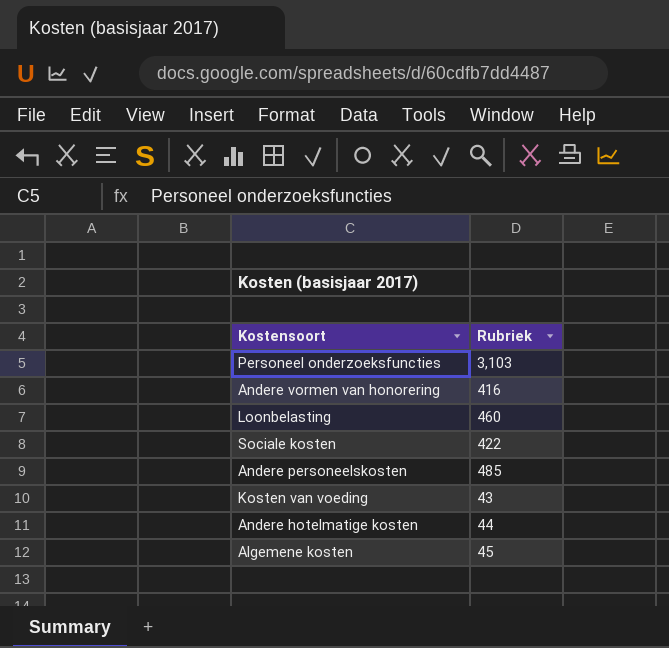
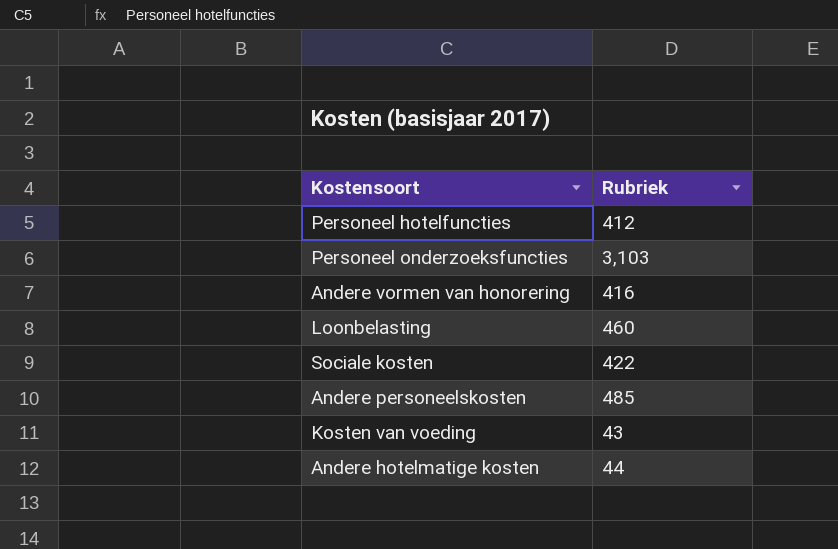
row Algemene kosten: 45 -> none
row Personeel hotelfuncties: none -> 412

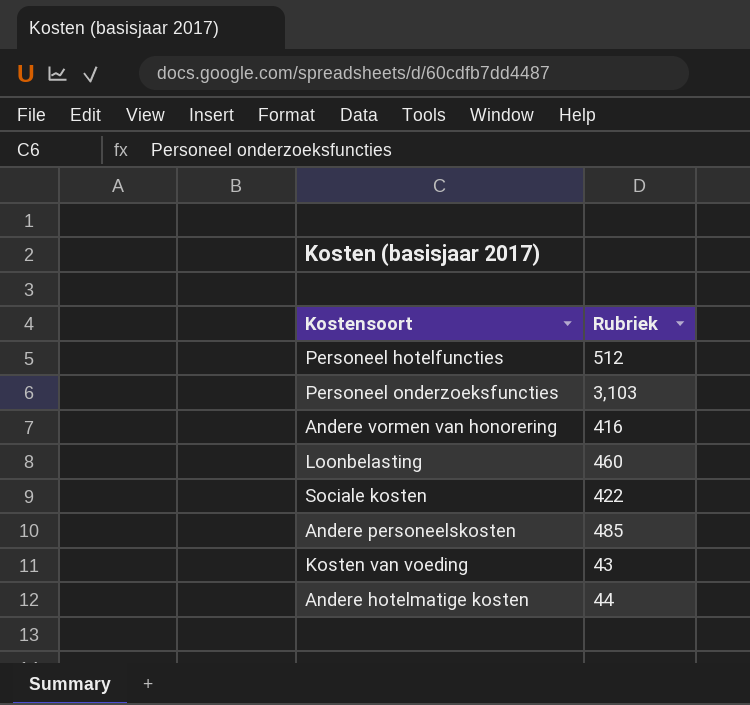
Personeel hotelfuncties | Rubriek: 412 -> 512

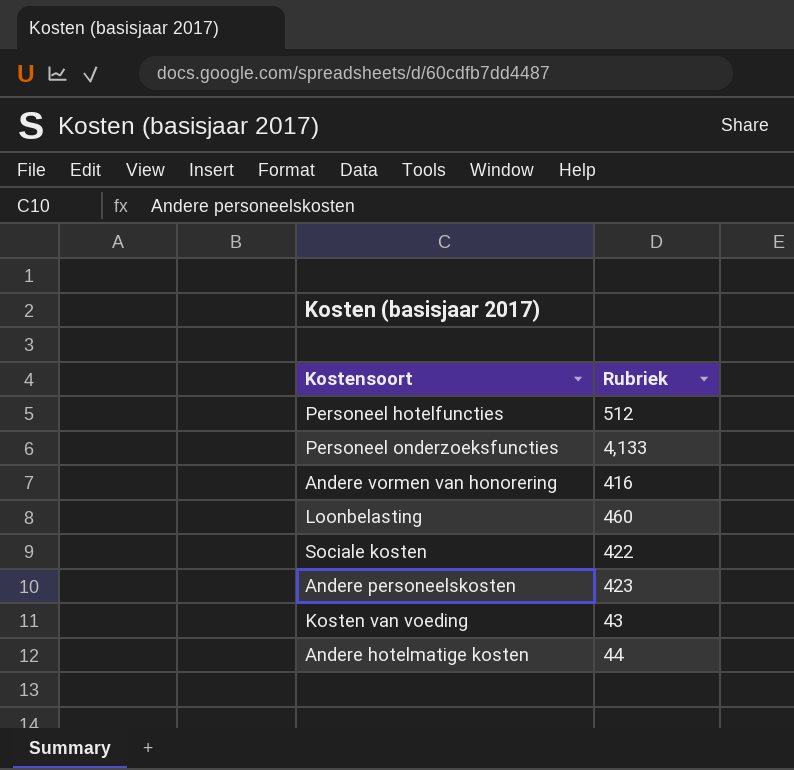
Personeel onderzoeksfuncties | Rubriek: 3,103 -> 4,133
Andere personeelskosten | Rubriek: 485 -> 423

